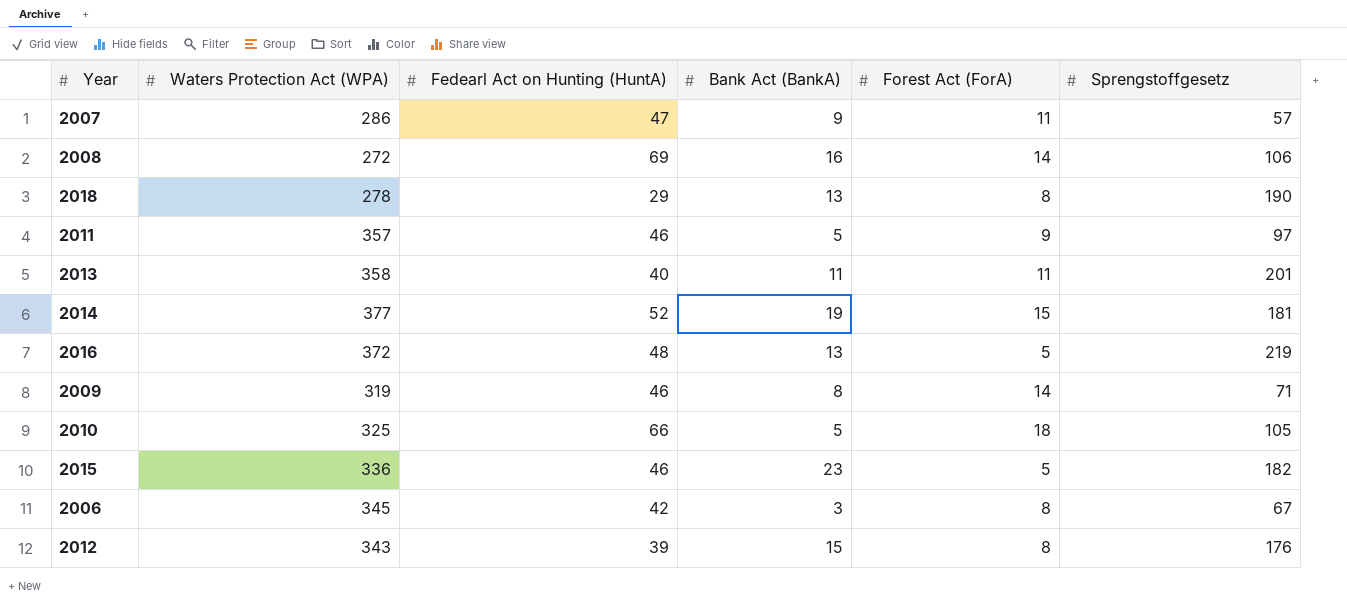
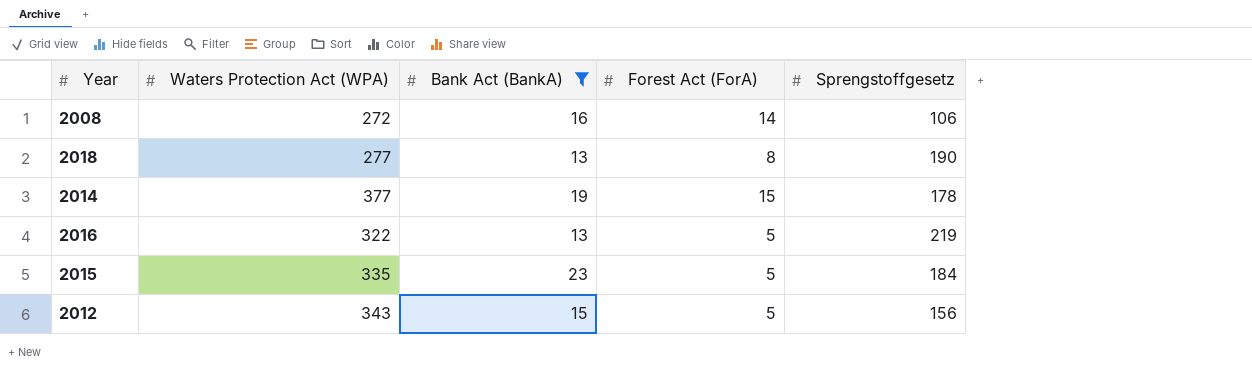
filter: none -> Bank Act (BankA) >= 13
column Fedearl Act on Hunting (HuntA) | position: 3 -> none
2018 | Waters Protection Act (WPA): 278 -> 277
2014 | Sprengstoffgesetz: 181 -> 178
2016 | Waters Protection Act (WPA): 372 -> 322
2015 | Waters Protection Act (WPA): 336 -> 335
2015 | Sprengstoffgesetz: 182 -> 184
2012 | Forest Act (ForA): 8 -> 5
2012 | Sprengstoffgesetz: 176 -> 156

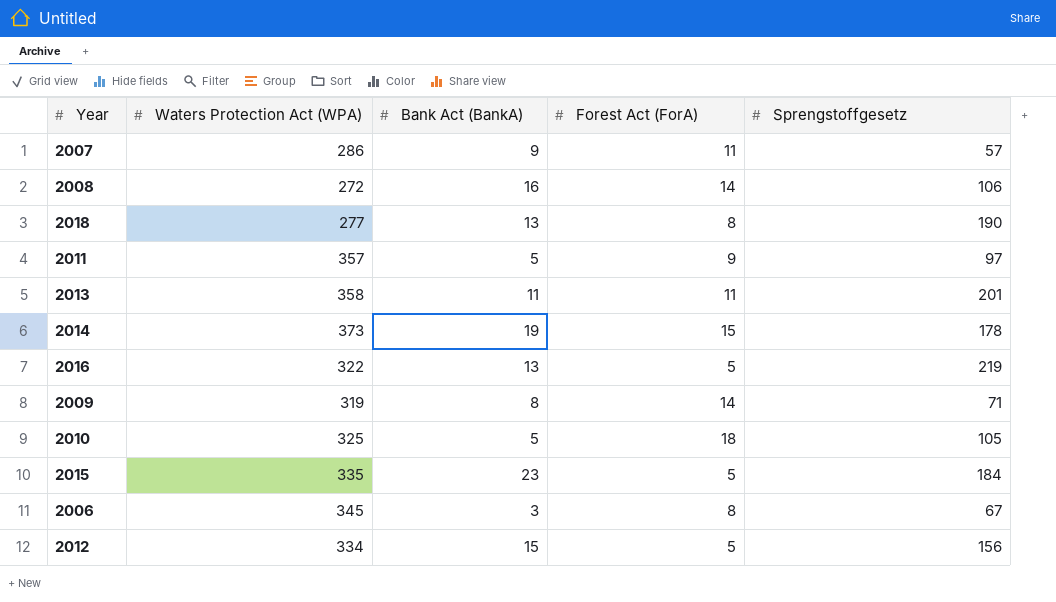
filter: Bank Act (BankA) >= 13 -> none
2014 | Waters Protection Act (WPA): 377 -> 373
2012 | Waters Protection Act (WPA): 343 -> 334

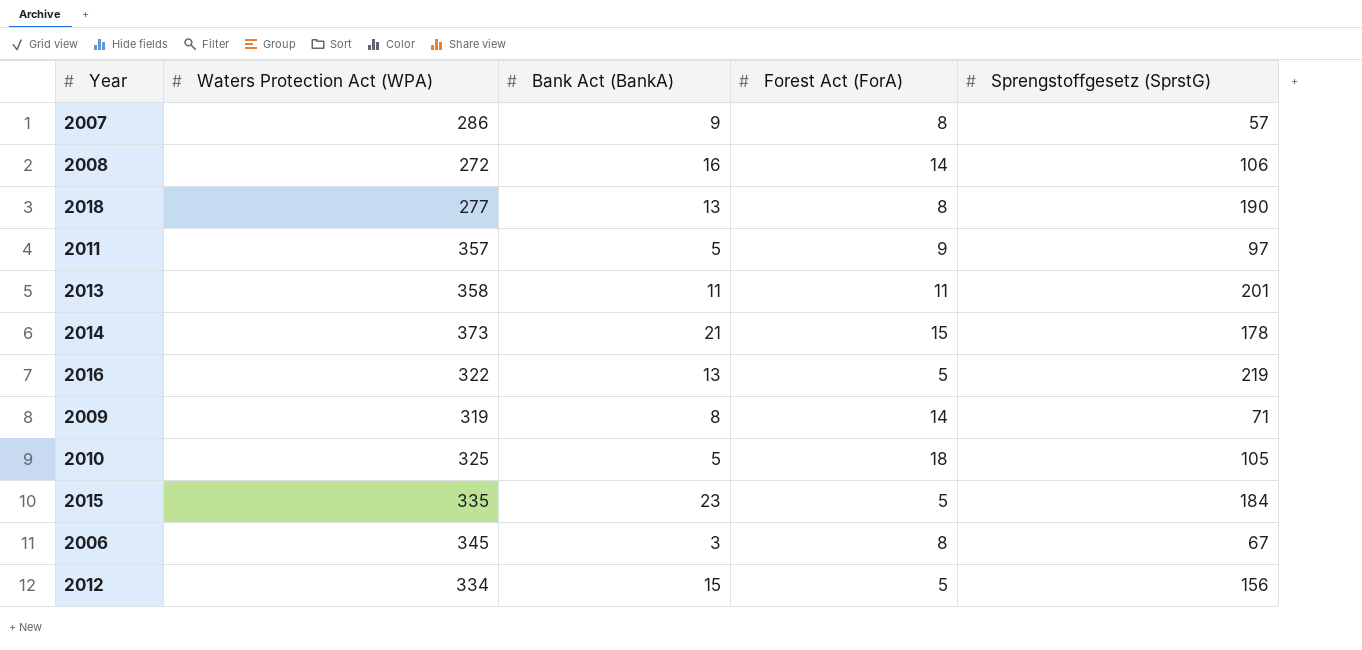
column name: Sprengstoffgesetz -> Sprengstoffgesetz (SprstG)
2007 | Forest Act (ForA): 11 -> 8
2014 | Bank Act (BankA): 19 -> 21

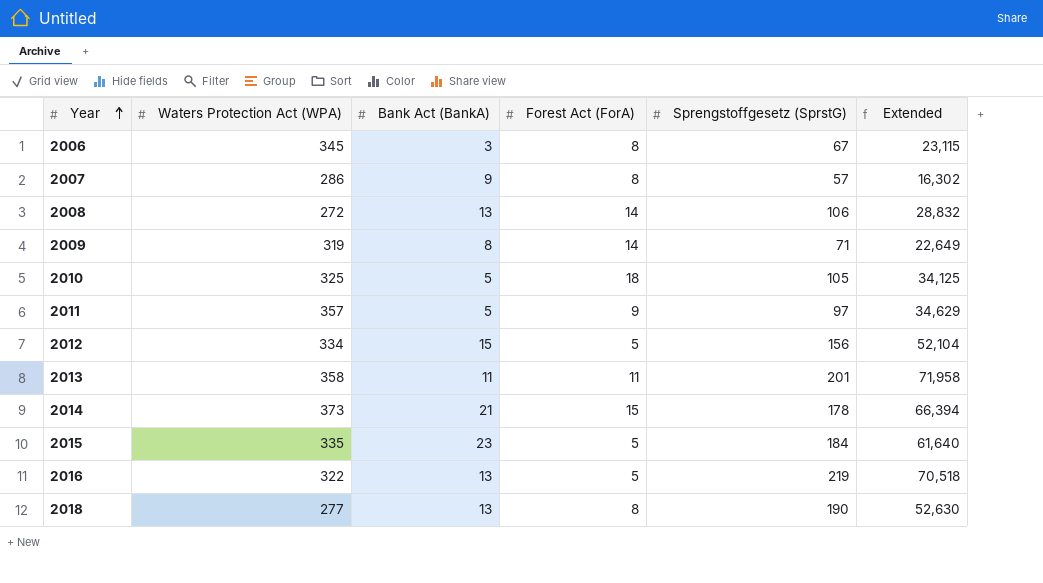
row order: none -> Year ascending
column Extended | formula: none -> [Waters Protection Act (WPA)] * [Sprengstoffgesetz (SprstG)]
2008 | Bank Act (BankA): 16 -> 13

